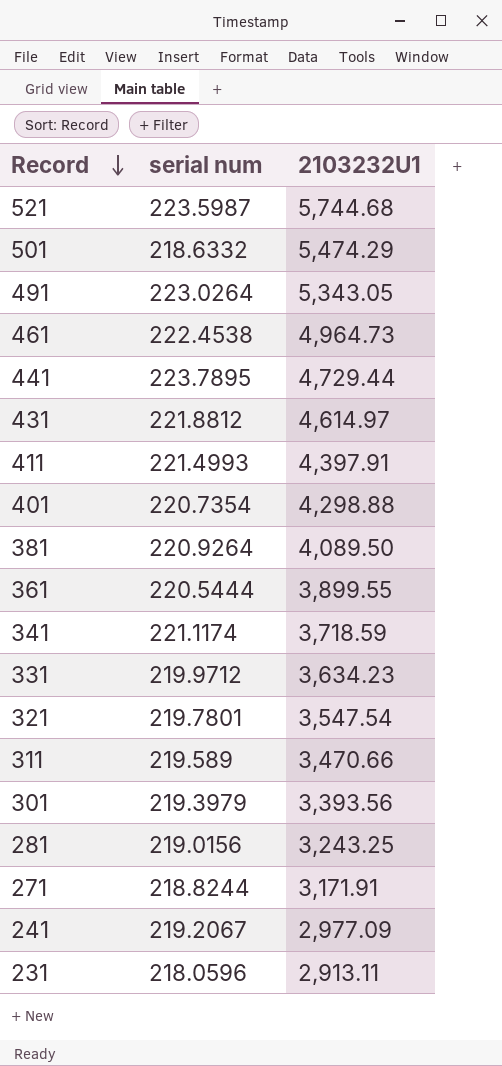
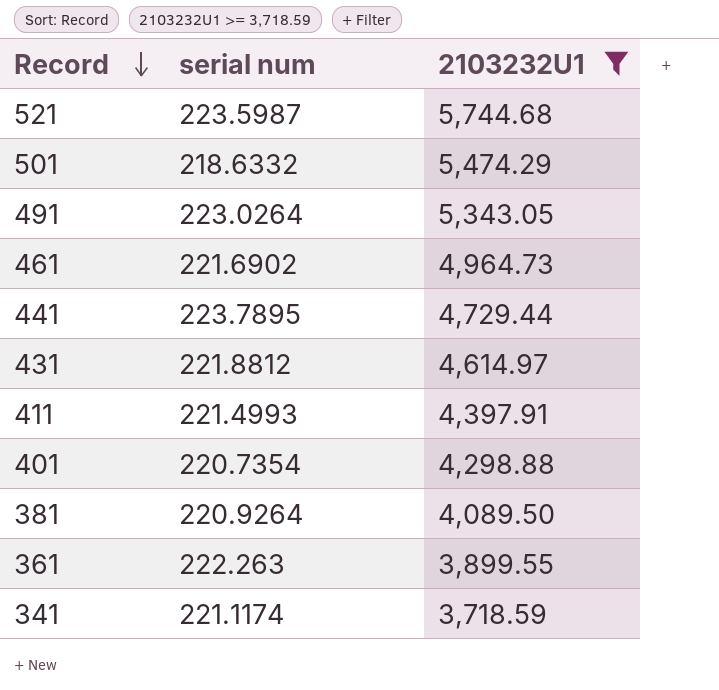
filter: none -> 2103232U1 >= 3,718.59
461 | serial num: 222.4538 -> 221.6902
361 | serial num: 220.5444 -> 222.263

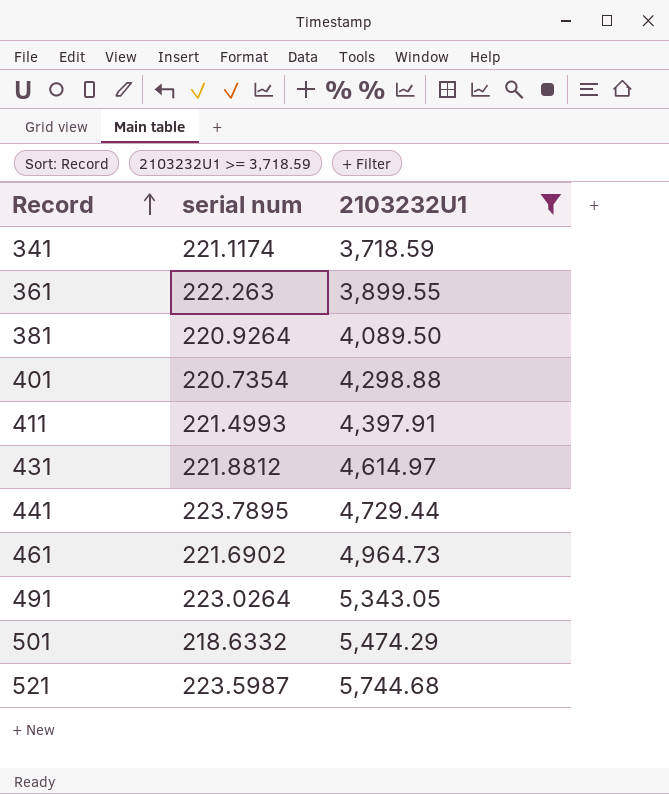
row order: Record descending -> Record ascending

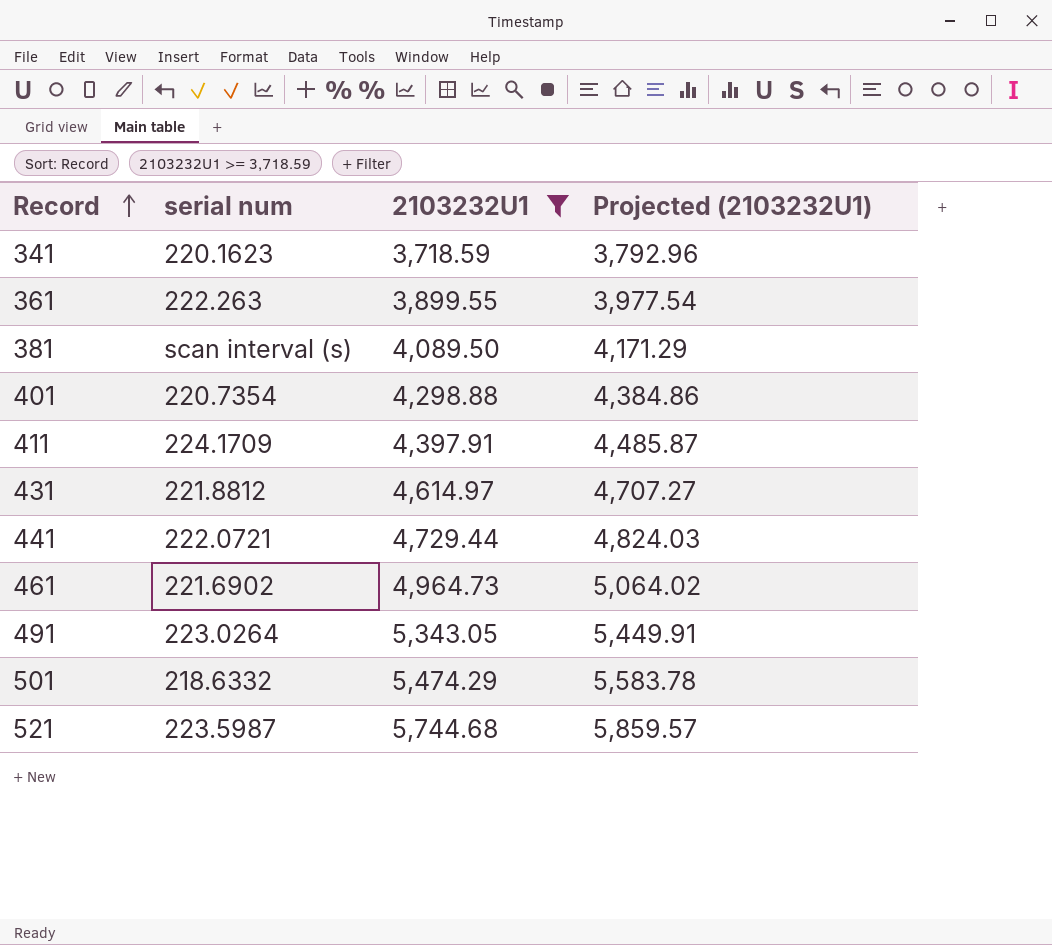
column Projected (2103232U1) | formula: none -> [2103232U1] * 1.02
341 | serial num: 221.1174 -> 220.1623
381 | serial num: 220.9264 -> scan interval (s)
411 | serial num: 221.4993 -> 224.1709
441 | serial num: 223.7895 -> 222.0721

